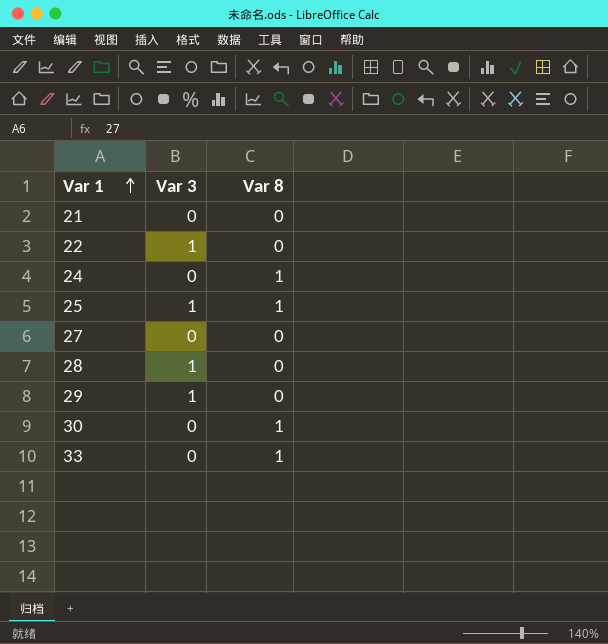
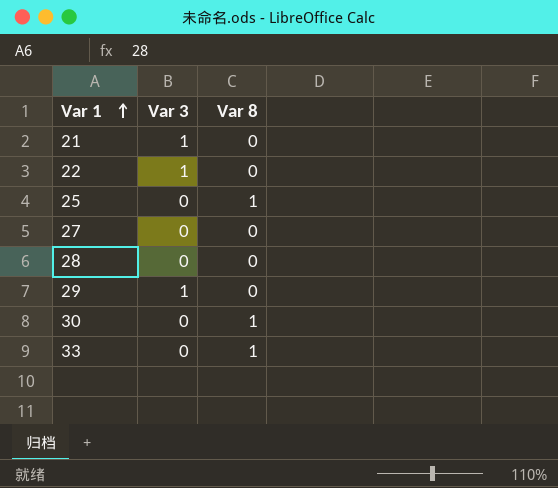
row 24: 0 | 1 -> none
21 | Var 3: 0 -> 1
25 | Var 3: 1 -> 0
28 | Var 3: 1 -> 0

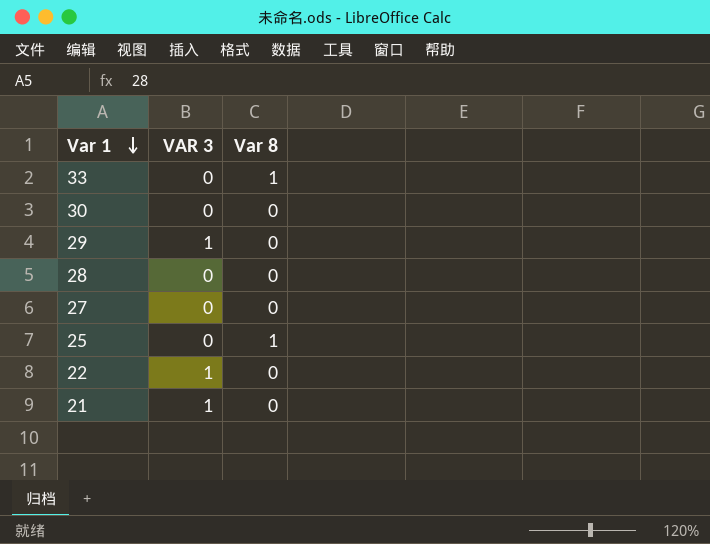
row order: Var 1 ascending -> Var 1 descending
column name: Var 3 -> VAR 3
30 | Var 8: 1 -> 0

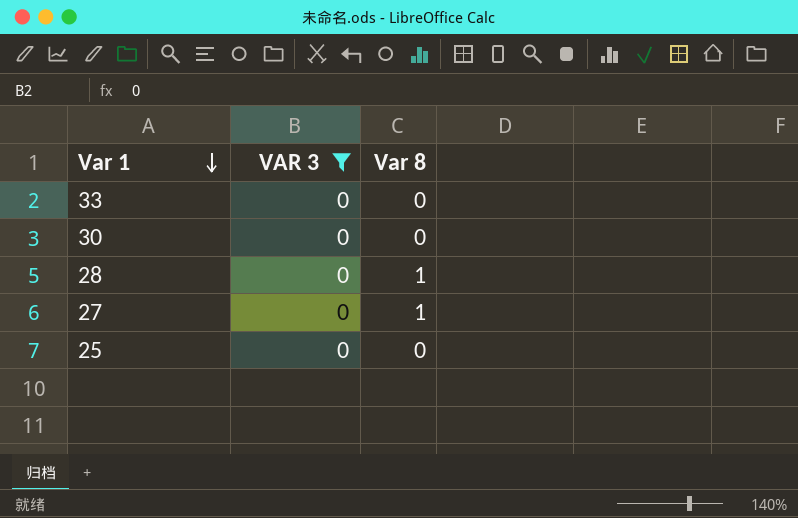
filter: none -> VAR 3 = 0
33 | Var 8: 1 -> 0
28 | Var 8: 0 -> 1
27 | Var 8: 0 -> 1
25 | Var 8: 1 -> 0

